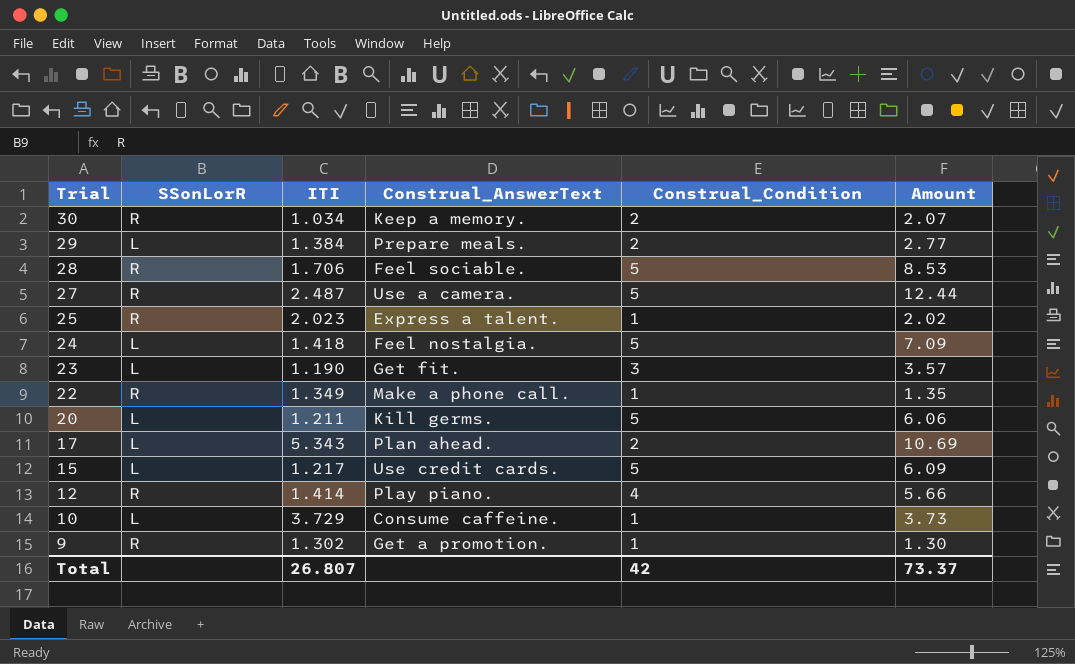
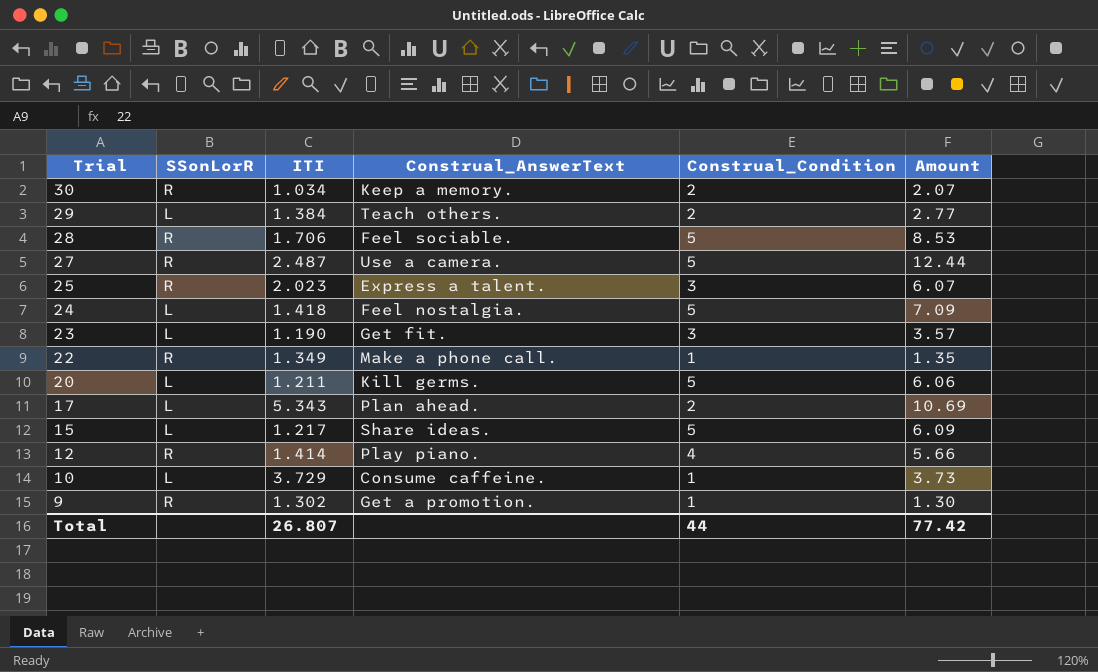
29 | Construal_AnswerText: Prepare meals. -> Teach others.
25 | Construal_Condition: 1 -> 3
25 | Amount: 2.02 -> 6.07
15 | Construal_AnswerText: Use credit cards. -> Share ideas.
Total | Construal_Condition: 42 -> 44
Total | Amount: 73.37 -> 77.42

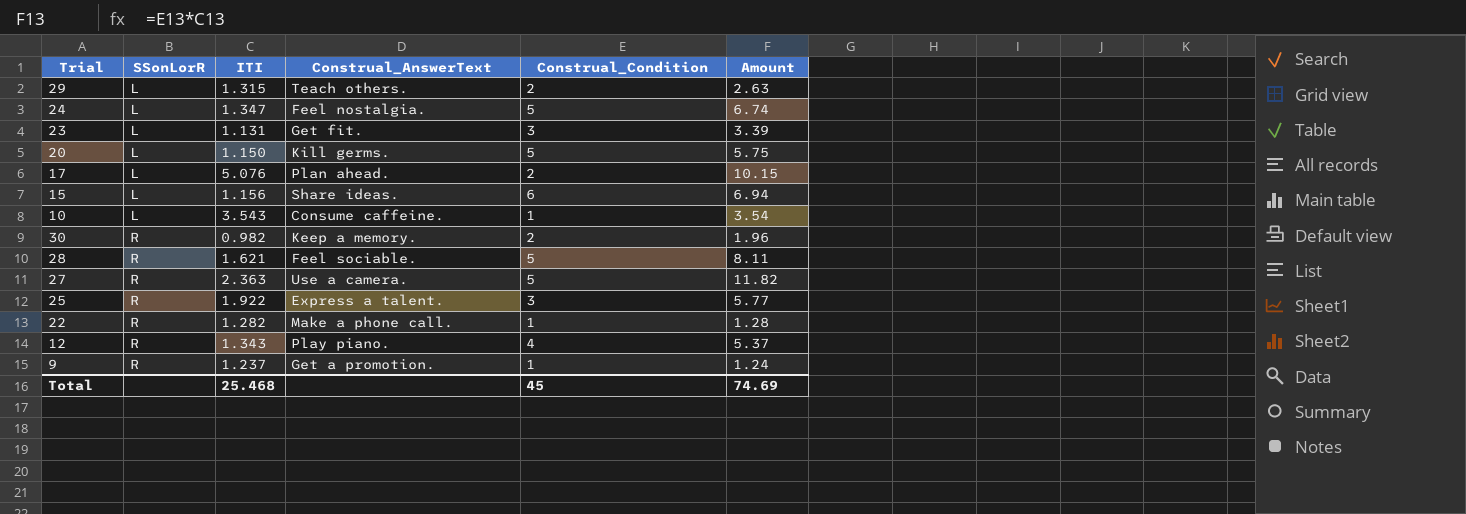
row order: Trial descending -> SSonLorR ascending
29 | ITI: 1.384 -> 1.315
29 | Amount: 2.77 -> 2.63
24 | ITI: 1.418 -> 1.347
24 | Amount: 7.09 -> 6.74
23 | ITI: 1.190 -> 1.131
23 | Amount: 3.57 -> 3.39
20 | ITI: 1.211 -> 1.150
20 | Amount: 6.06 -> 5.75
17 | ITI: 5.343 -> 5.076
17 | Amount: 10.69 -> 10.15
15 | ITI: 1.217 -> 1.156
15 | Construal_Condition: 5 -> 6
15 | Amount: 6.09 -> 6.94
10 | ITI: 3.729 -> 3.543
10 | Amount: 3.73 -> 3.54
30 | ITI: 1.034 -> 0.982
30 | Amount: 2.07 -> 1.96
28 | ITI: 1.706 -> 1.621
28 | Amount: 8.53 -> 8.11
27 | ITI: 2.487 -> 2.363
27 | Amount: 12.44 -> 11.82
25 | ITI: 2.023 -> 1.922
25 | Amount: 6.07 -> 5.77
22 | ITI: 1.349 -> 1.282
22 | Amount: 1.35 -> 1.28
12 | ITI: 1.414 -> 1.343
12 | Amount: 5.66 -> 5.37
9 | ITI: 1.302 -> 1.237
9 | Amount: 1.30 -> 1.24
Total | ITI: 26.807 -> 25.468
Total | Construal_Condition: 44 -> 45
Total | Amount: 77.42 -> 74.69

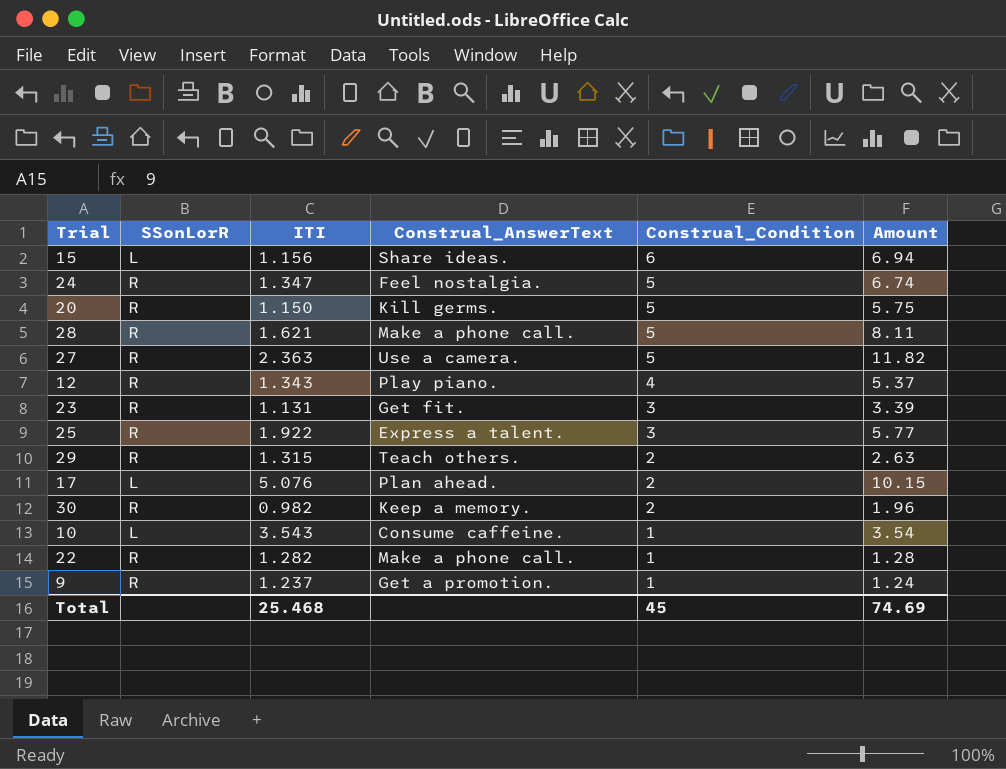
row order: SSonLorR ascending -> Construal_Condition descending
24 | SSonLorR: L -> R
20 | SSonLorR: L -> R
28 | Construal_AnswerText: Feel sociable. -> Make a phone call.
23 | SSonLorR: L -> R
29 | SSonLorR: L -> R

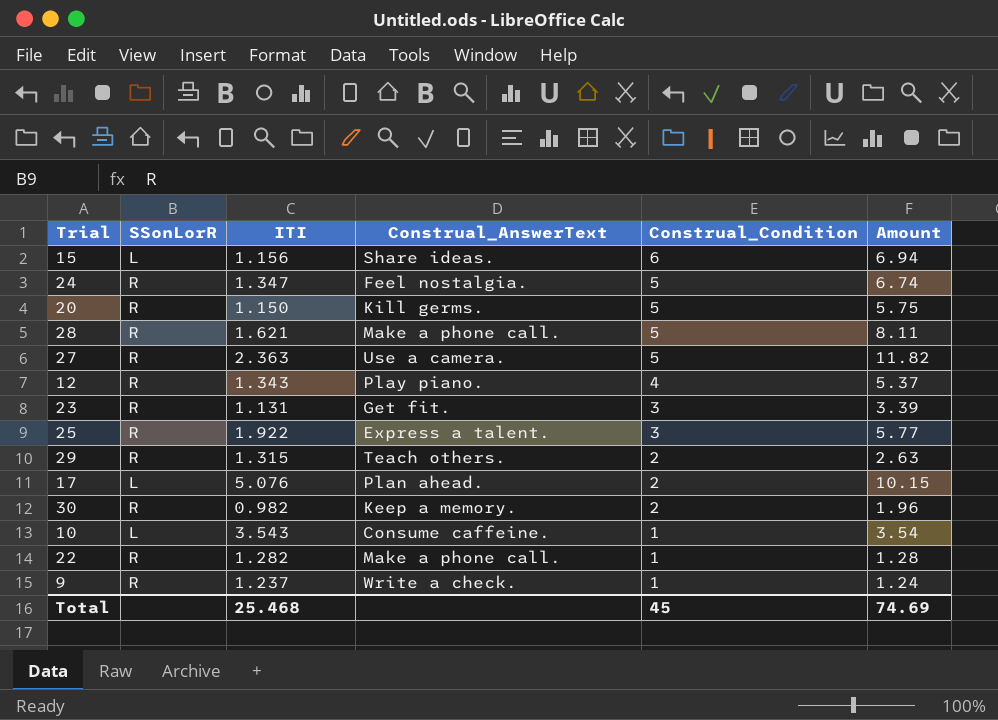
9 | Construal_AnswerText: Get a promotion. -> Write a check.

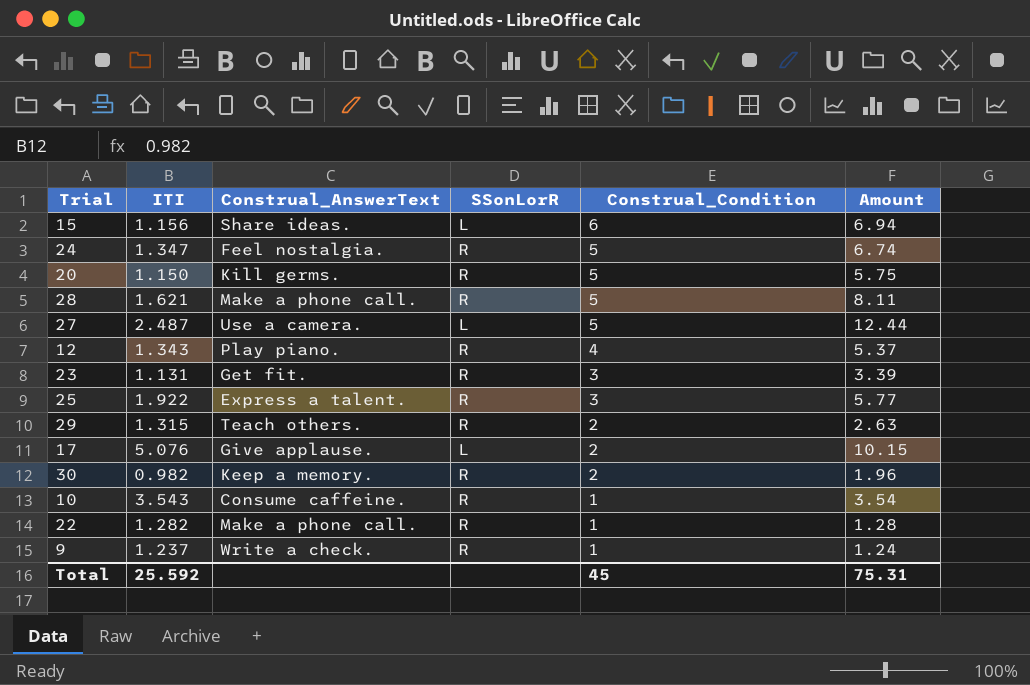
column SSonLorR | position: 2 -> 4
27 | ITI: 2.363 -> 2.487
27 | SSonLorR: R -> L
27 | Amount: 11.82 -> 12.44
17 | Construal_AnswerText: Plan ahead. -> Give applause.
10 | SSonLorR: L -> R
Total | ITI: 25.468 -> 25.592
Total | Amount: 74.69 -> 75.31

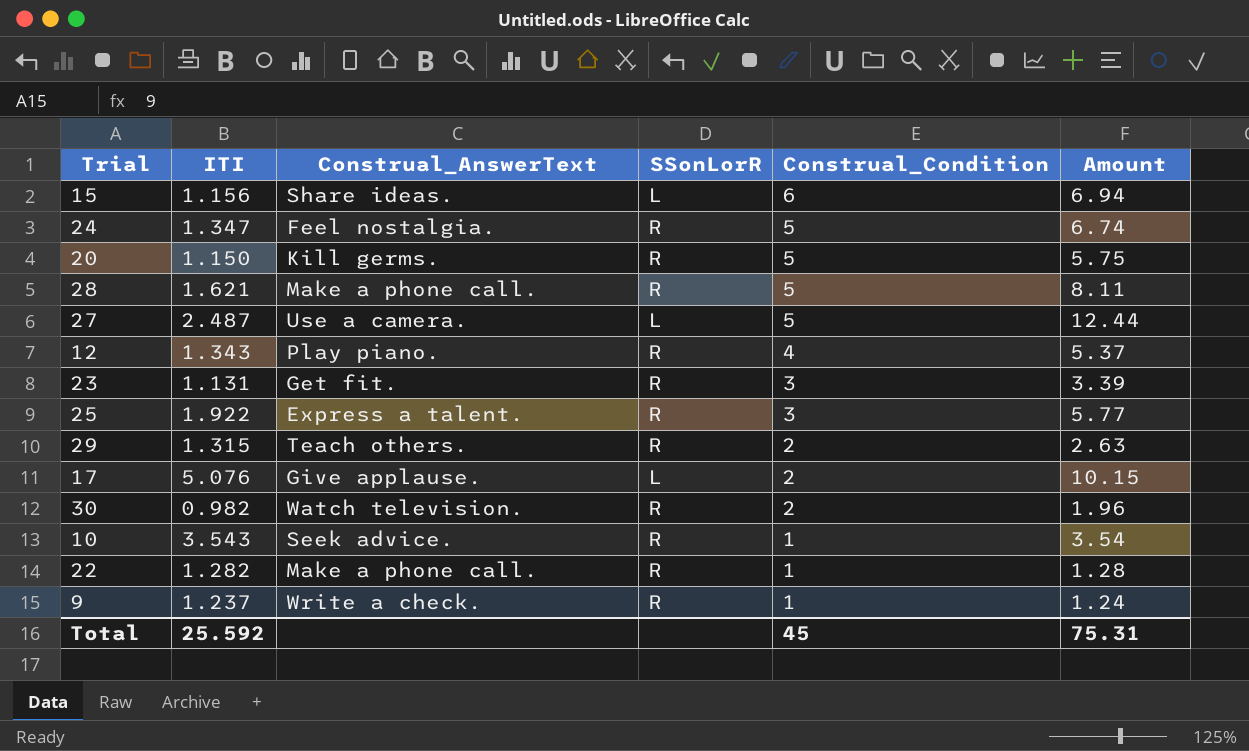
30 | Construal_AnswerText: Keep a memory. -> Watch television.
10 | Construal_AnswerText: Consume caffeine. -> Seek advice.

